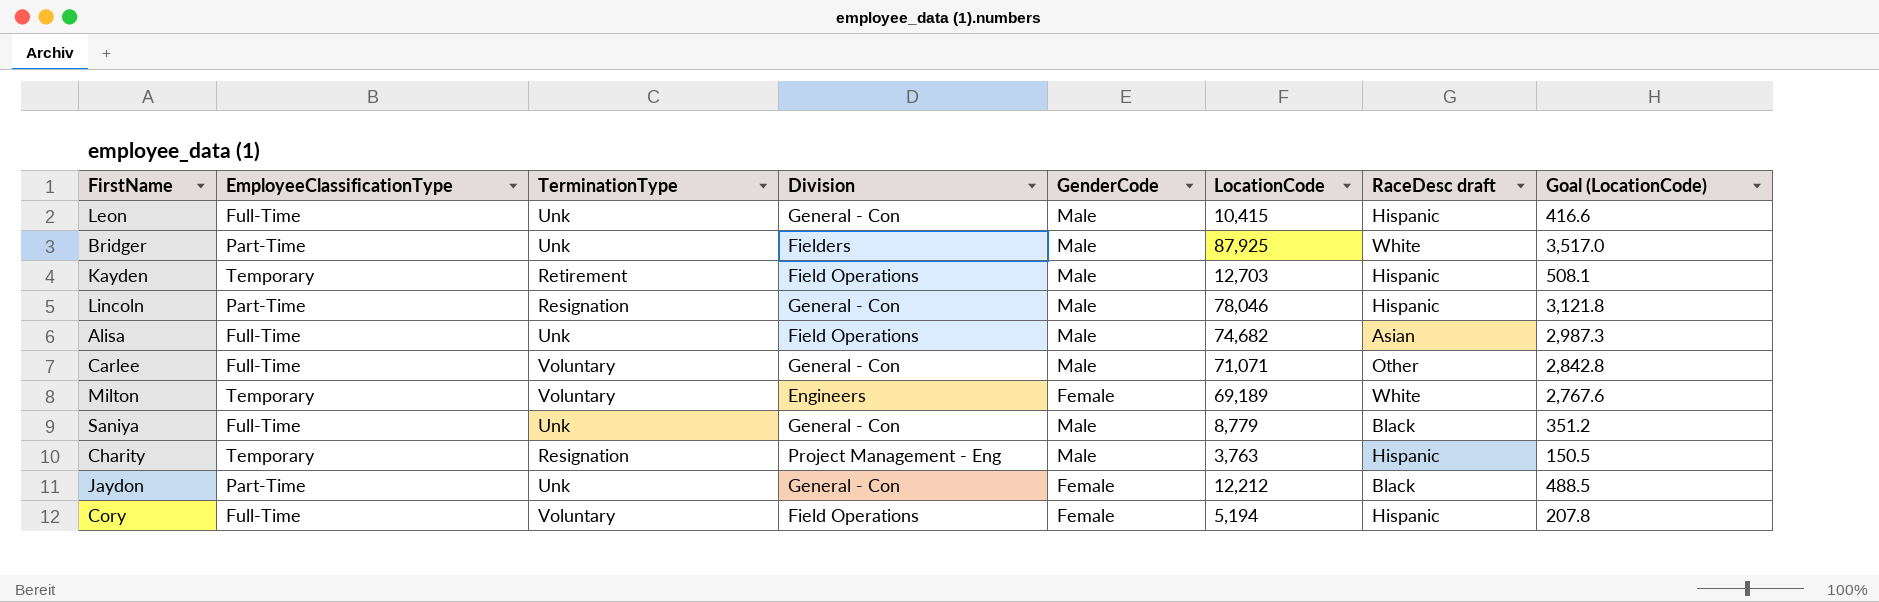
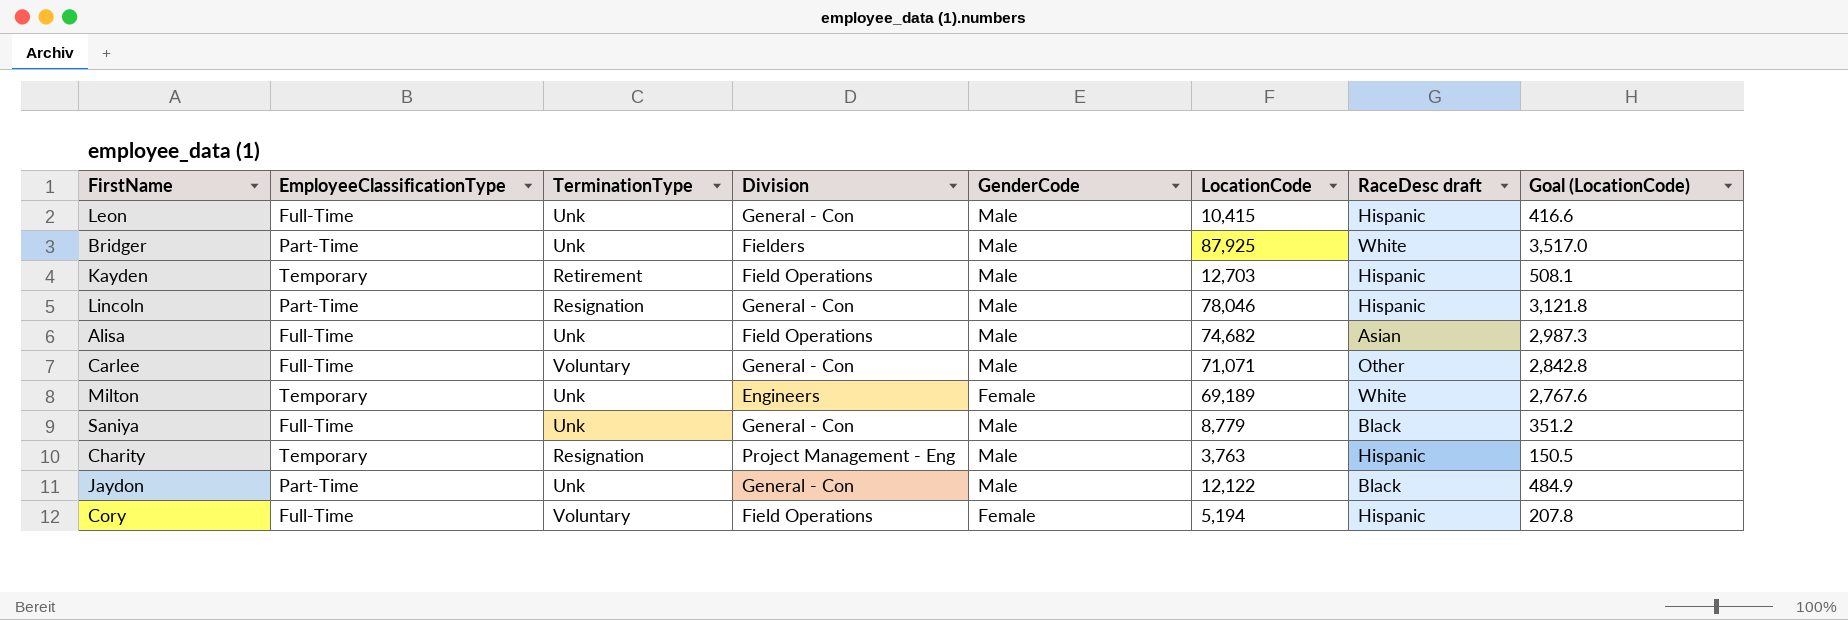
Milton | TerminationType: Voluntary -> Unk
Jaydon | GenderCode: Female -> Male
Jaydon | LocationCode: 12,212 -> 12,122
Jaydon | Goal (LocationCode): 488.5 -> 484.9

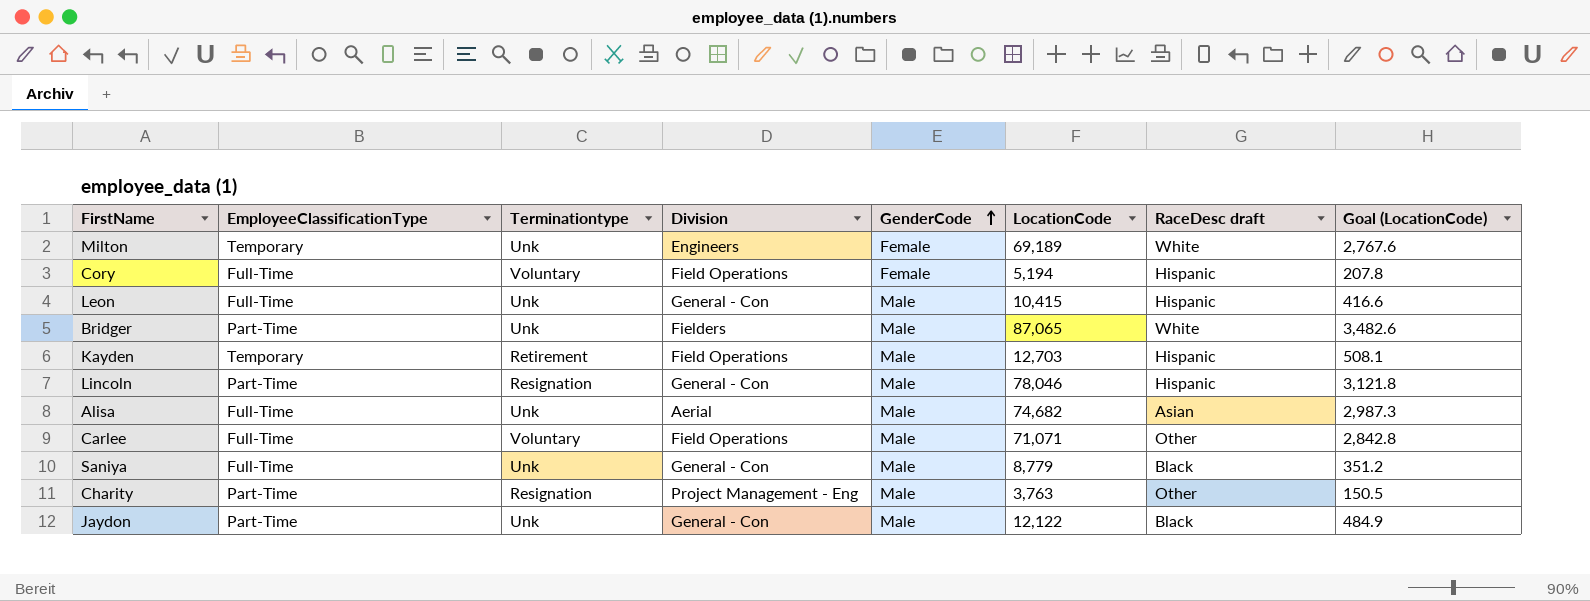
row order: none -> GenderCode ascending
column name: TerminationType -> Terminationtype
Bridger | LocationCode: 87,925 -> 87,065
Bridger | Goal (LocationCode): 3,517.0 -> 3,482.6
Alisa | Division: Field Operations -> Aerial
Carlee | Division: General - Con -> Field Operations
Charity | EmployeeClassificationType: Temporary -> Part-Time
Charity | RaceDesc draft: Hispanic -> Other

